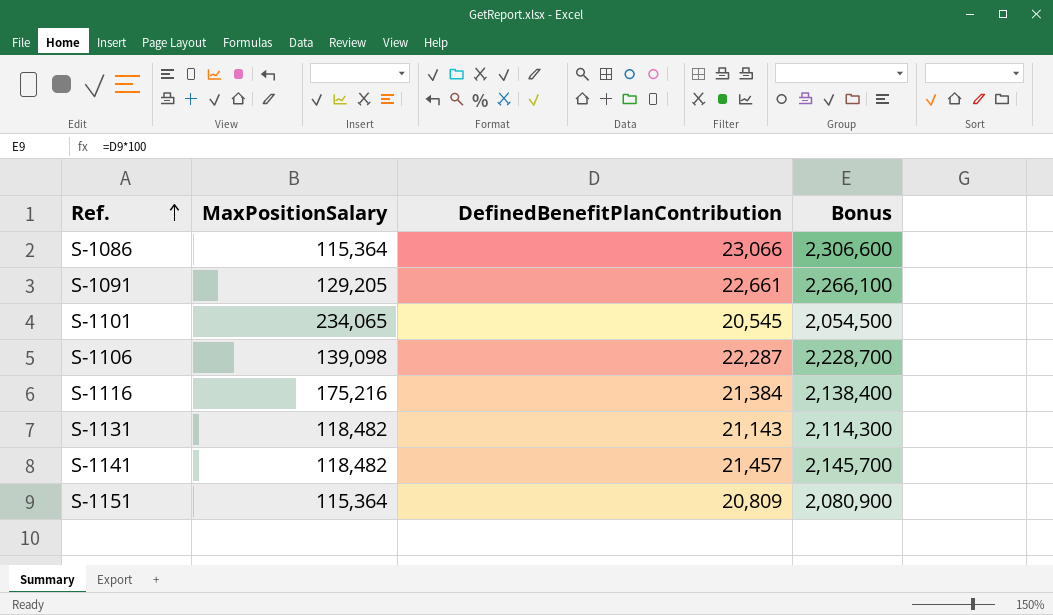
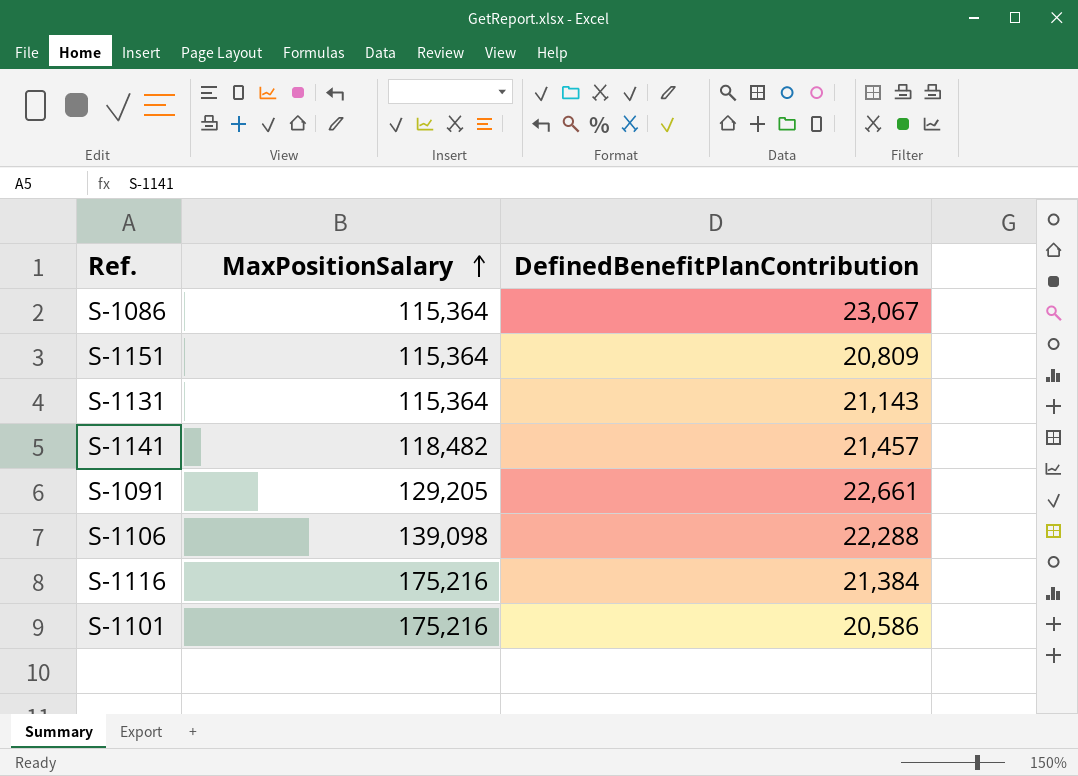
row order: Ref. ascending -> MaxPositionSalary ascending
column Bonus | formula: [DefinedBenefitPlanContribution] * 100 -> none
S-1086 | DefinedBenefitPlanContribution: 23,066 -> 23,067
S-1131 | MaxPositionSalary: 118,482 -> 115,364
S-1106 | DefinedBenefitPlanContribution: 22,287 -> 22,288
S-1101 | MaxPositionSalary: 234,065 -> 175,216
S-1101 | DefinedBenefitPlanContribution: 20,545 -> 20,586

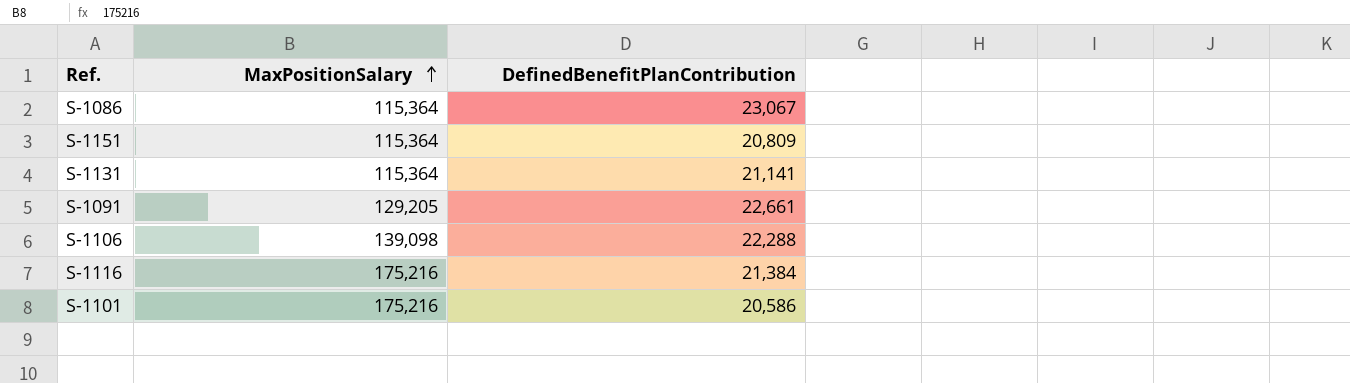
row S-1141: 118,482 | 21,457 -> none
S-1131 | DefinedBenefitPlanContribution: 21,143 -> 21,141

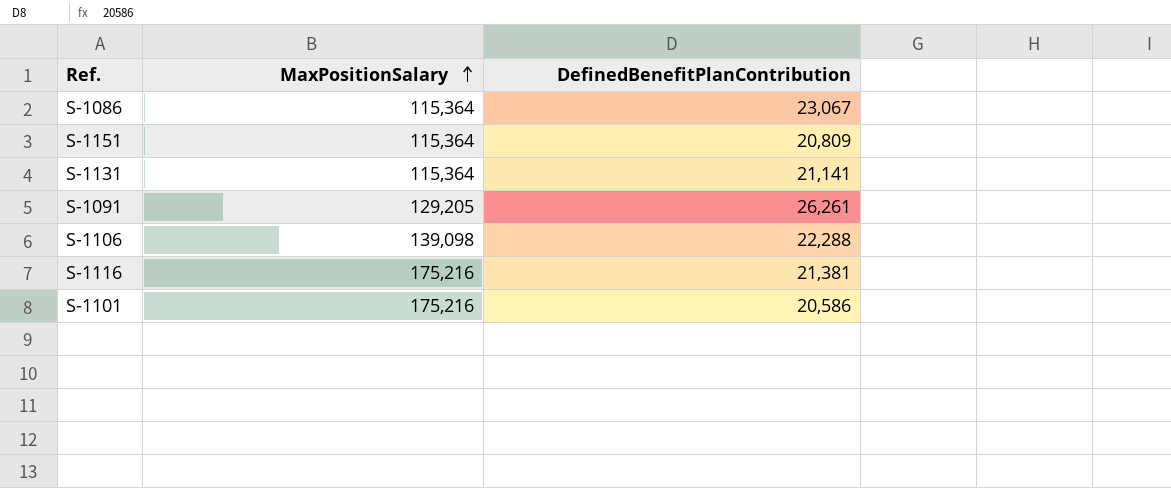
S-1091 | DefinedBenefitPlanContribution: 22,661 -> 26,261
S-1116 | DefinedBenefitPlanContribution: 21,384 -> 21,381

